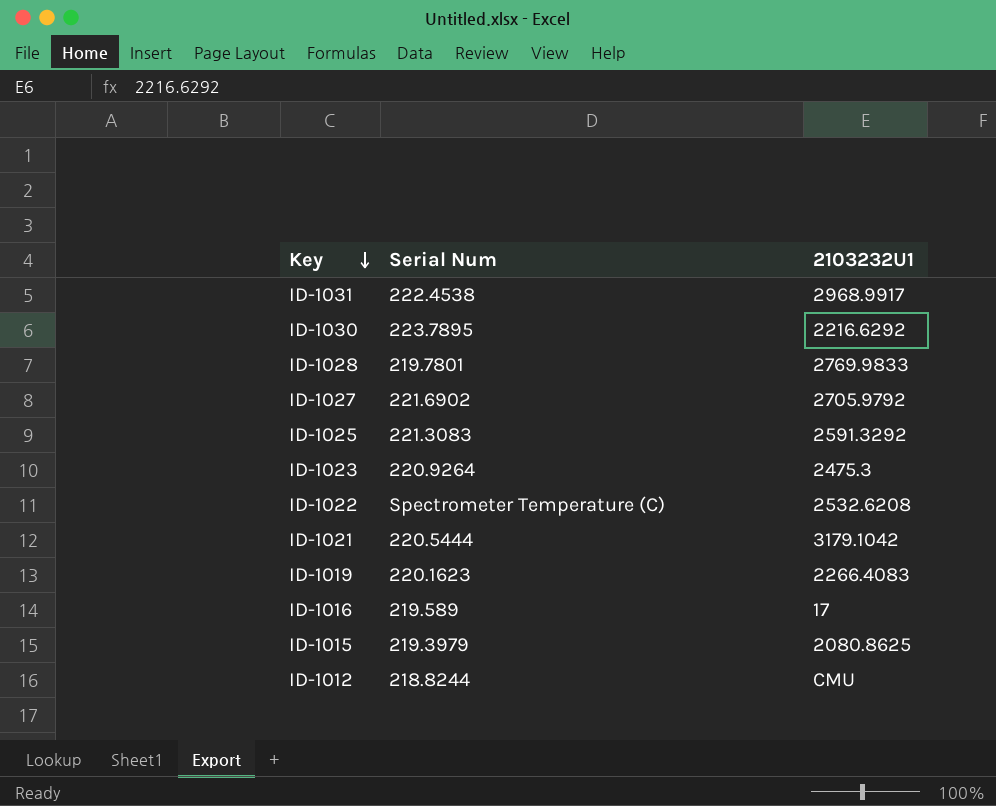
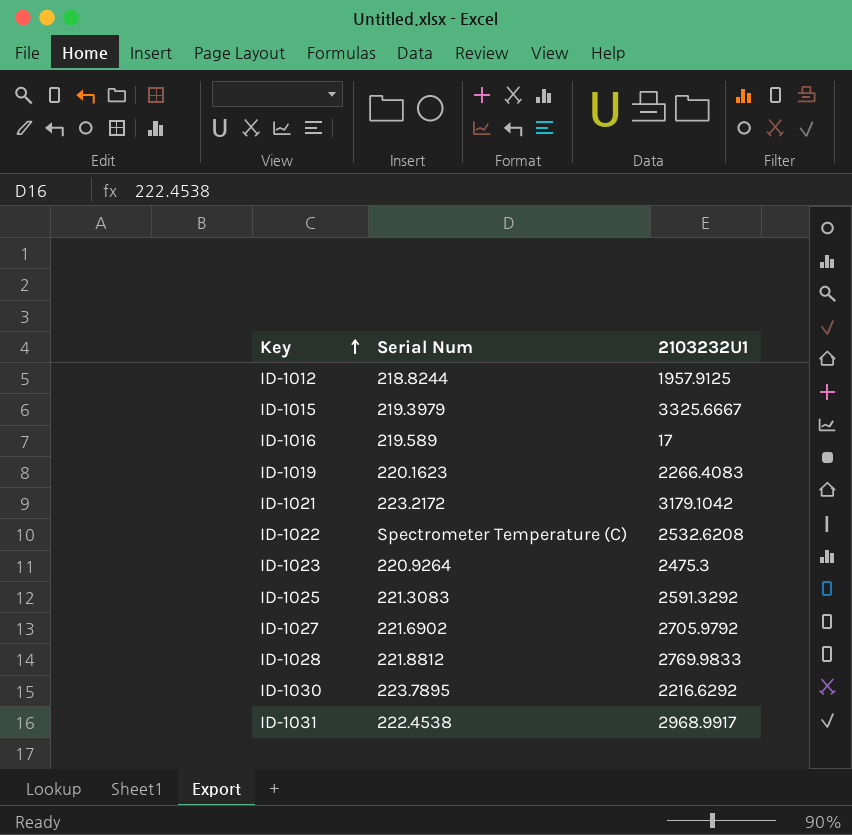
row order: Key descending -> Key ascending
ID-1012 | 2103232U1: CMU -> 1957.9125
ID-1015 | 2103232U1: 2080.8625 -> 3325.6667
ID-1021 | Serial Num: 220.5444 -> 223.2172
ID-1028 | Serial Num: 219.7801 -> 221.8812

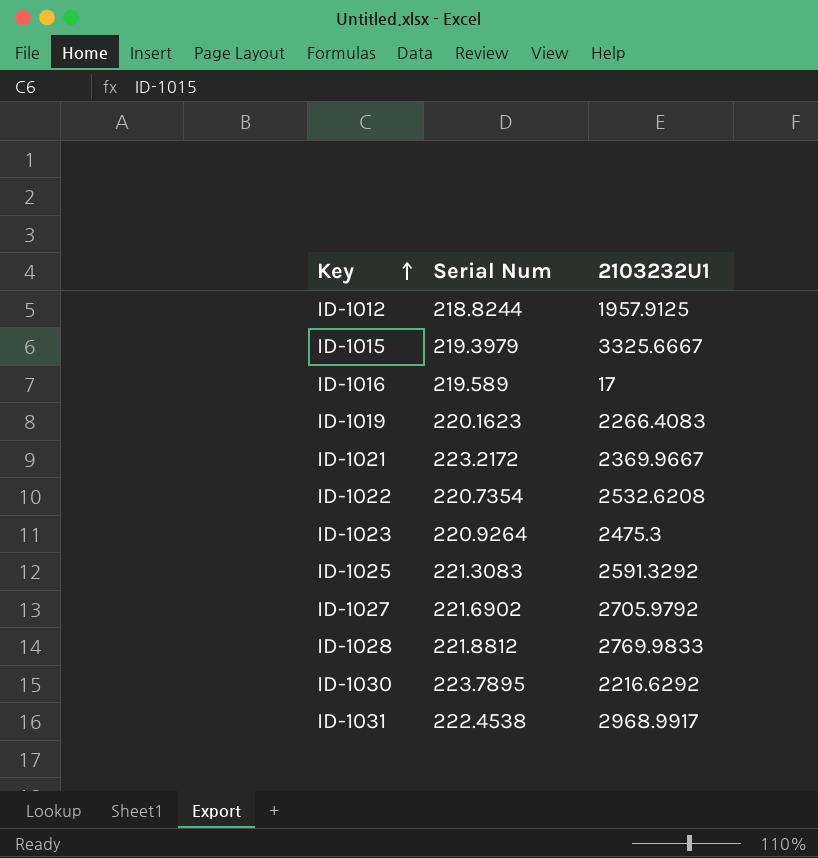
ID-1021 | 2103232U1: 3179.1042 -> 2369.9667
ID-1022 | Serial Num: Spectrometer Temperature (C) -> 220.7354

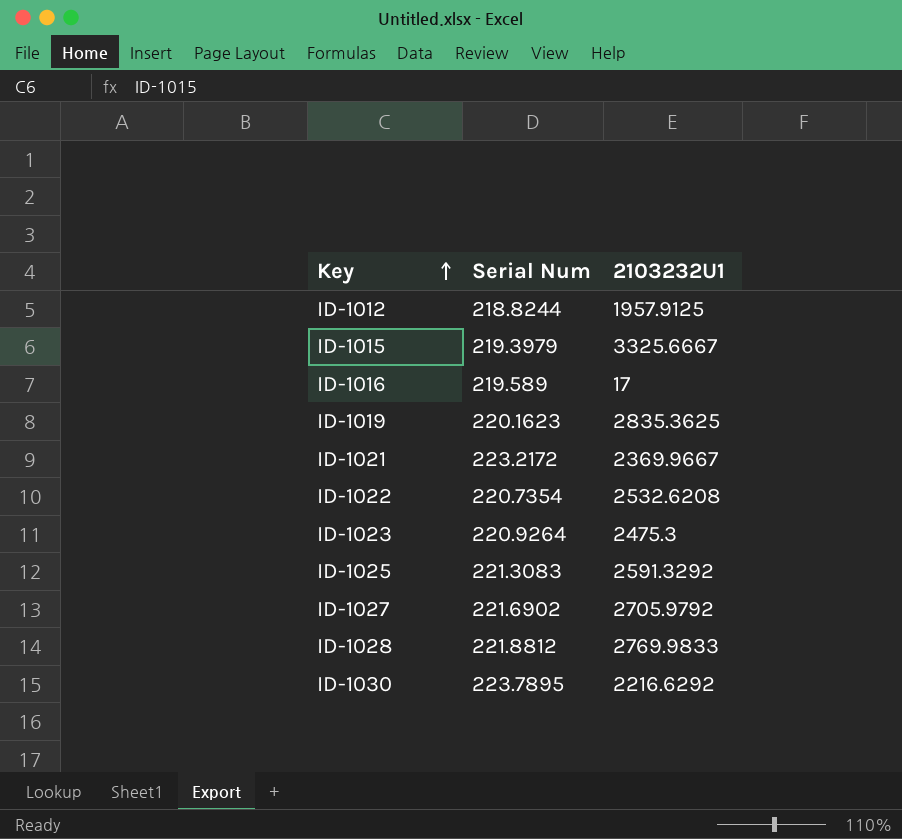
row ID-1031: 222.4538 | 2968.9917 -> none
ID-1019 | 2103232U1: 2266.4083 -> 2835.3625

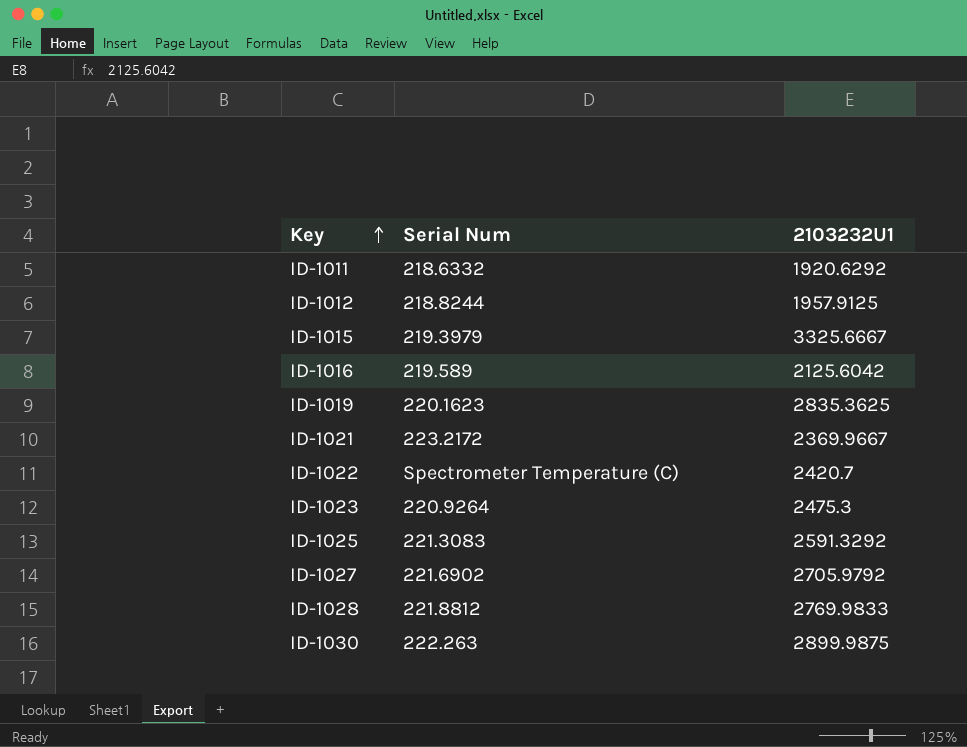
row ID-1011: none -> 218.6332 | 1920.6292
ID-1016 | 2103232U1: 17 -> 2125.6042
ID-1022 | Serial Num: 220.7354 -> Spectrometer Temperature (C)
ID-1022 | 2103232U1: 2532.6208 -> 2420.7
ID-1030 | Serial Num: 223.7895 -> 222.263
ID-1030 | 2103232U1: 2216.6292 -> 2899.9875

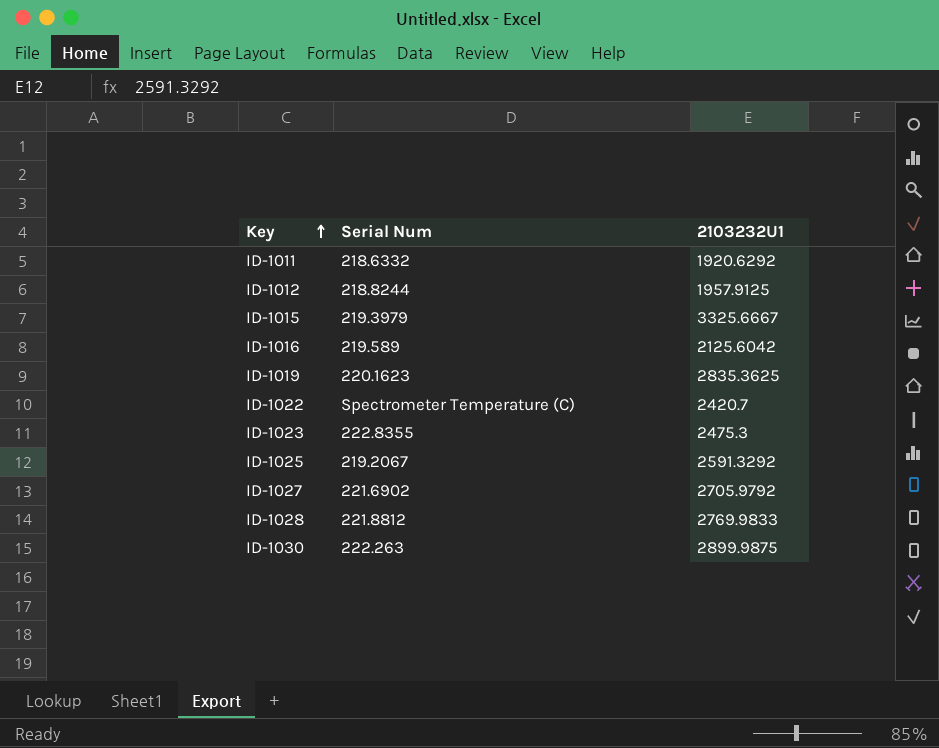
row ID-1021: 223.2172 | 2369.9667 -> none
ID-1023 | Serial Num: 220.9264 -> 222.8355
ID-1025 | Serial Num: 221.3083 -> 219.2067

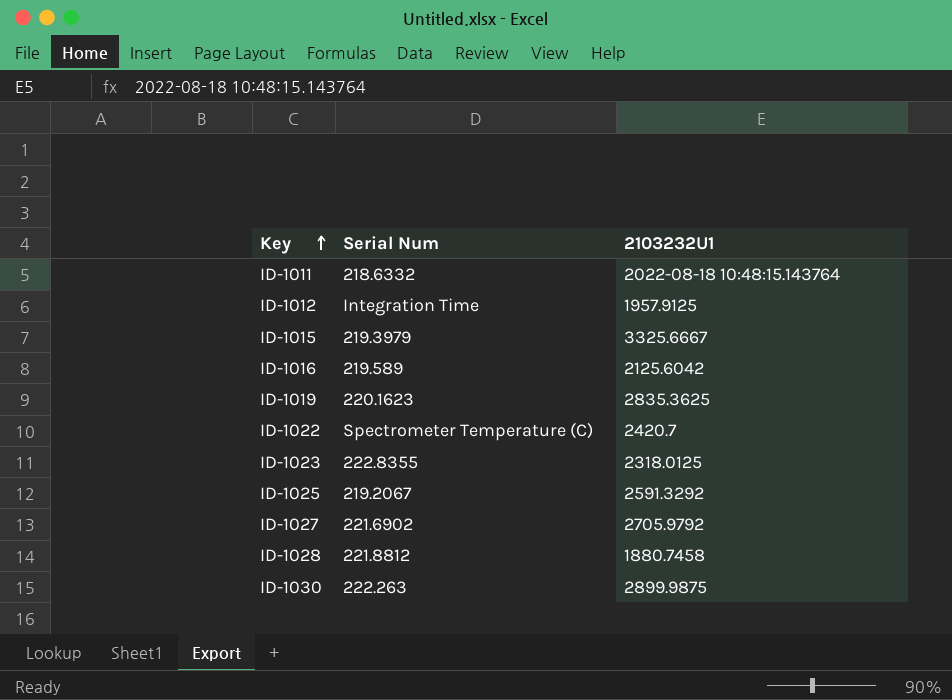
ID-1011 | 2103232U1: 1920.6292 -> 2022-08-18 10:48:15.143764
ID-1012 | Serial Num: 218.8244 -> Integration Time
ID-1023 | 2103232U1: 2475.3 -> 2318.0125
ID-1028 | 2103232U1: 2769.9833 -> 1880.7458

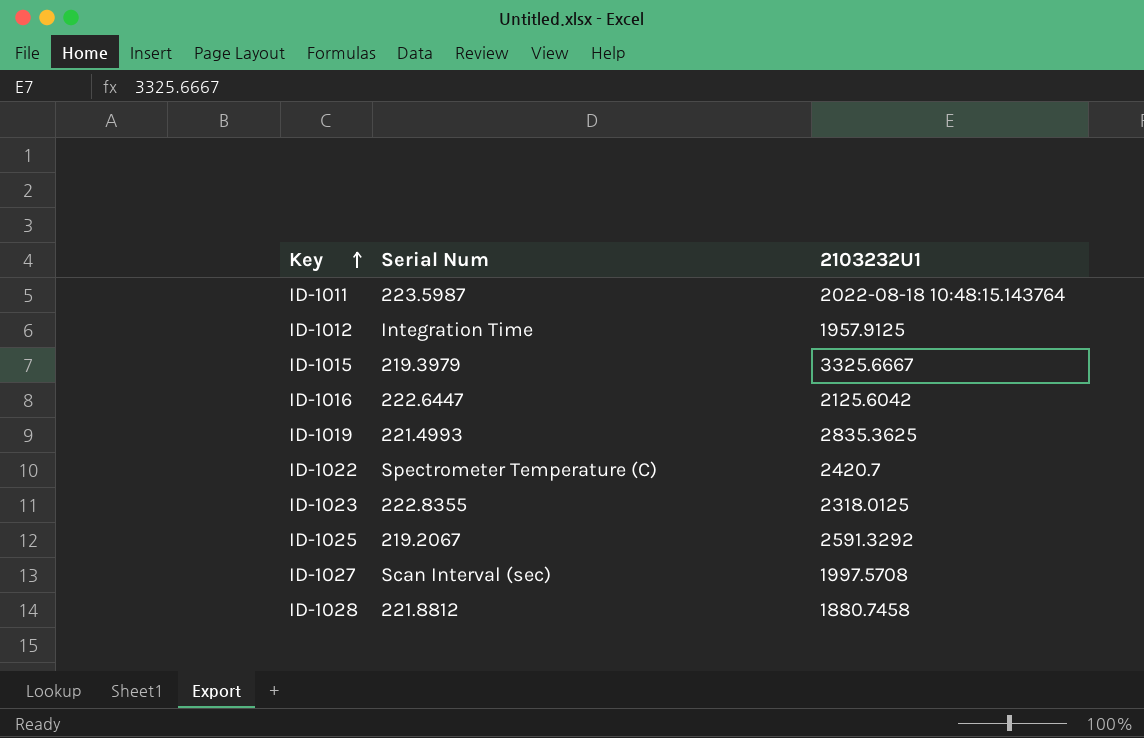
row ID-1030: 222.263 | 2899.9875 -> none
ID-1011 | Serial Num: 218.6332 -> 223.5987
ID-1016 | Serial Num: 219.589 -> 222.6447
ID-1019 | Serial Num: 220.1623 -> 221.4993
ID-1027 | Serial Num: 221.6902 -> Scan Interval (sec)
ID-1027 | 2103232U1: 2705.9792 -> 1997.5708

